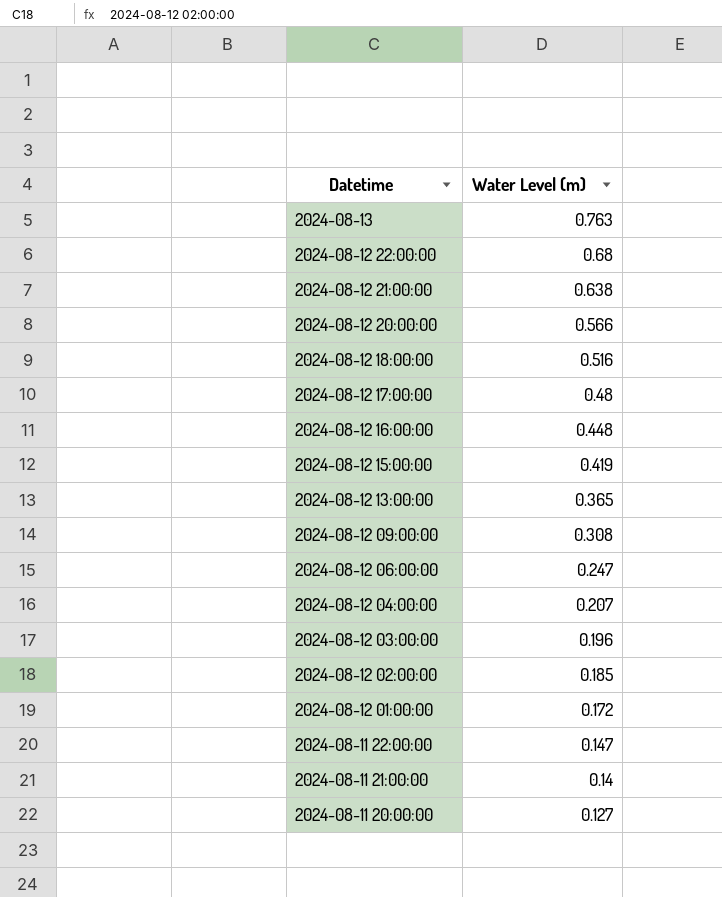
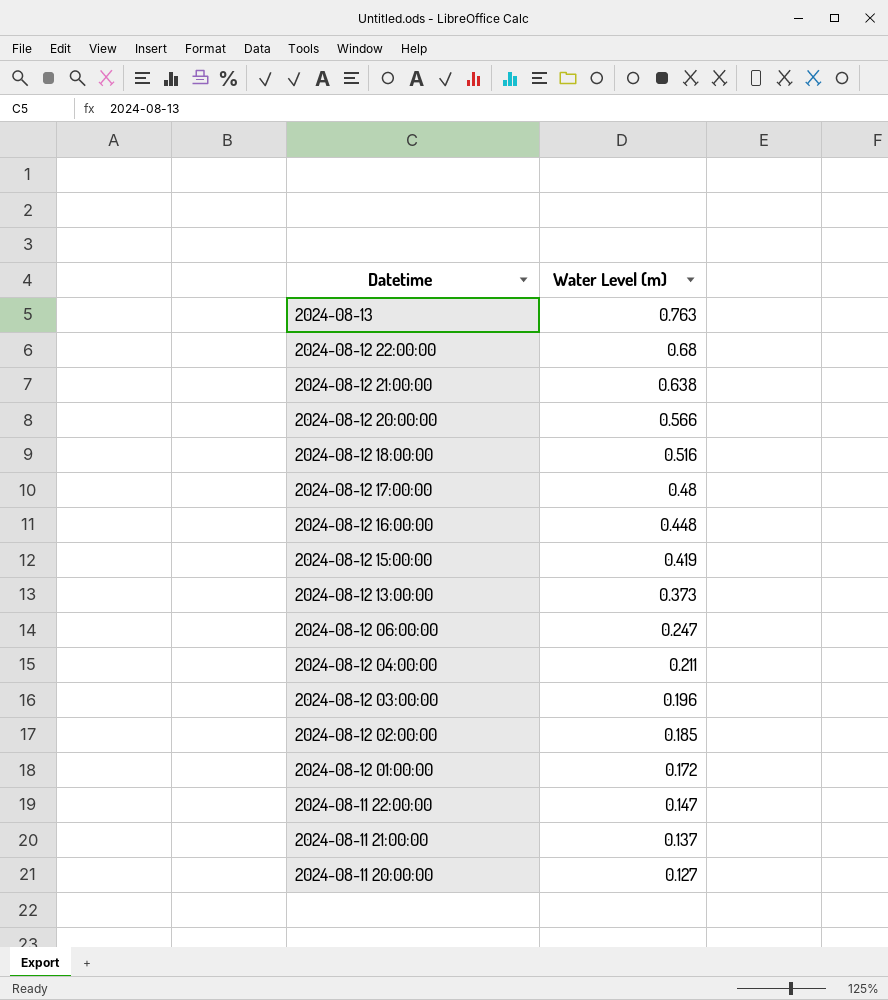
row 2024-08-12 09:00:00: 0.308 -> none
2024-08-12 13:00:00 | Water Level (m): 0.365 -> 0.373
2024-08-12 04:00:00 | Water Level (m): 0.207 -> 0.211
2024-08-11 21:00:00 | Water Level (m): 0.14 -> 0.137

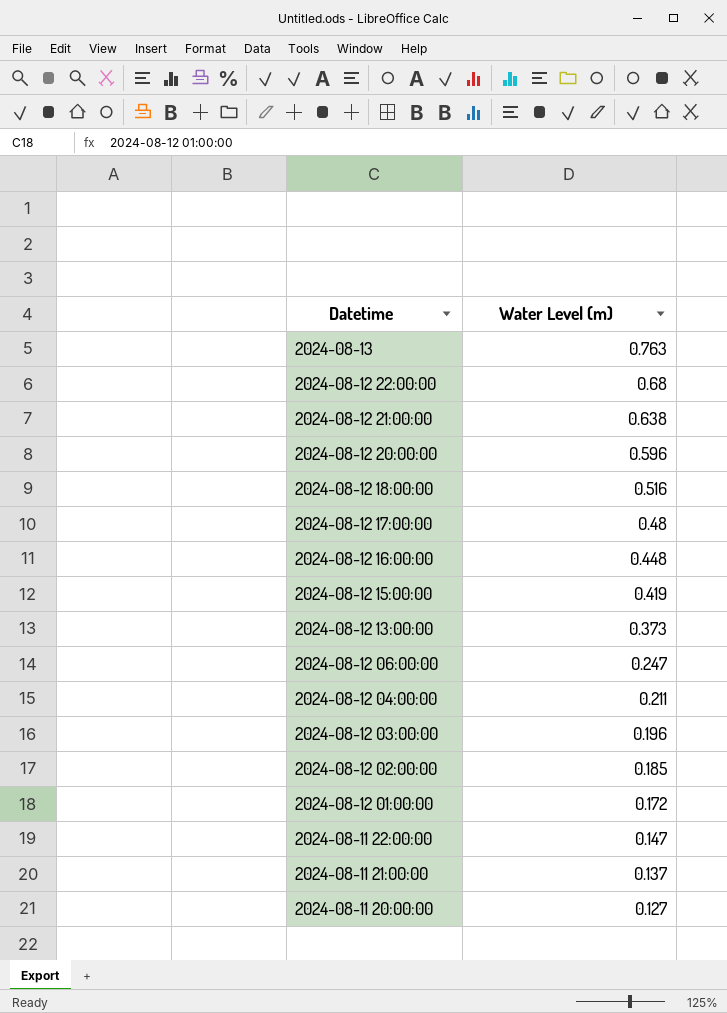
2024-08-12 20:00:00 | Water Level (m): 0.566 -> 0.596

